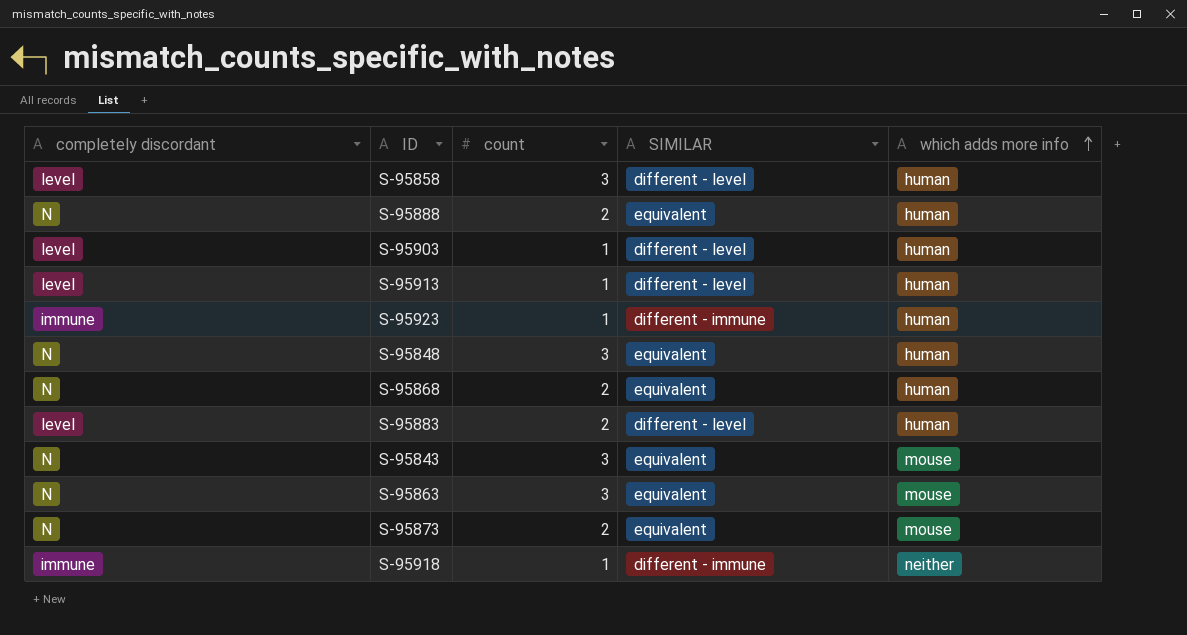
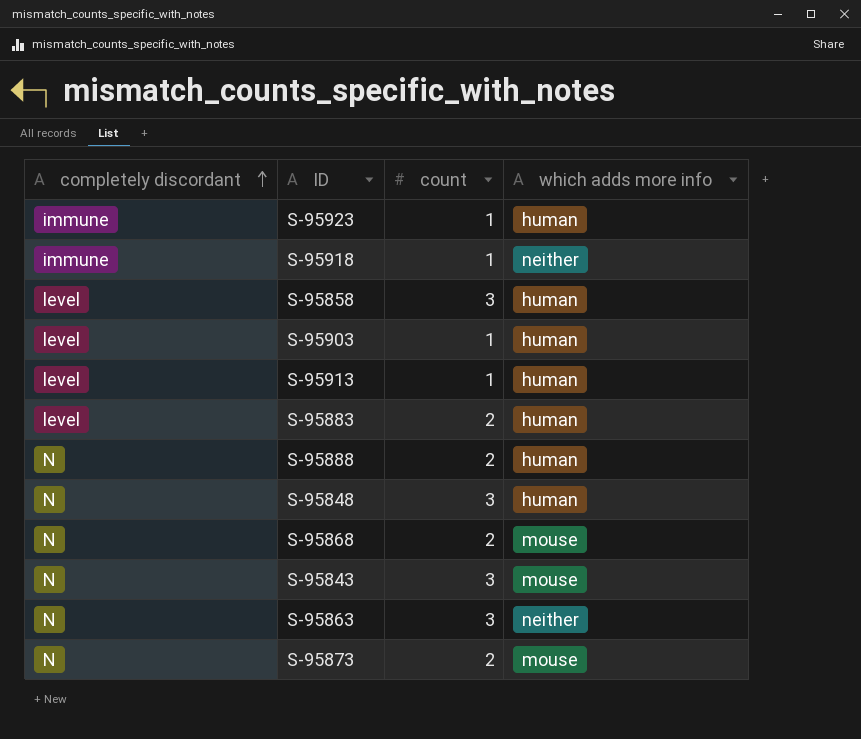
row order: which adds more info ascending -> completely discordant ascending
column SIMILAR | position: 4 -> none
S-95868 | which adds more info: human -> mouse
S-95863 | which adds more info: mouse -> neither

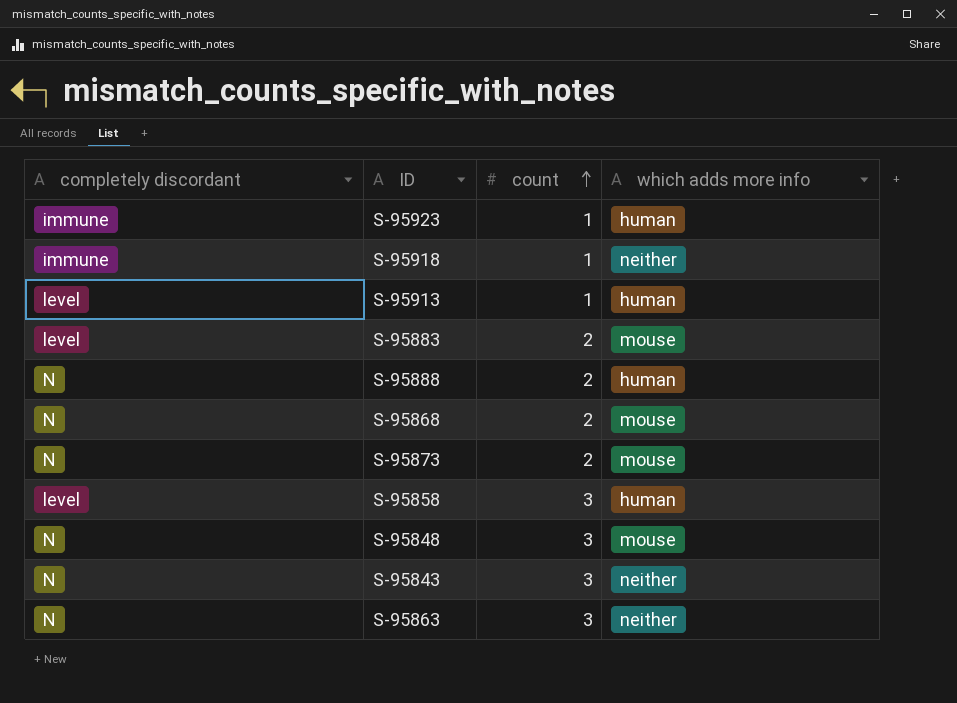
row order: completely discordant ascending -> count ascending
row S-95903: level | 1 | human -> none
S-95883 | which adds more info: human -> mouse
S-95848 | which adds more info: human -> mouse
S-95843 | which adds more info: mouse -> neither

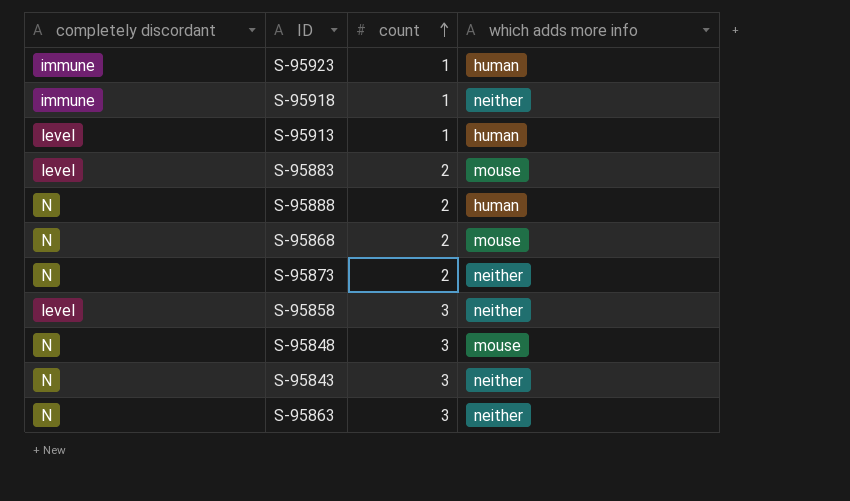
S-95873 | which adds more info: mouse -> neither
S-95858 | which adds more info: human -> neither

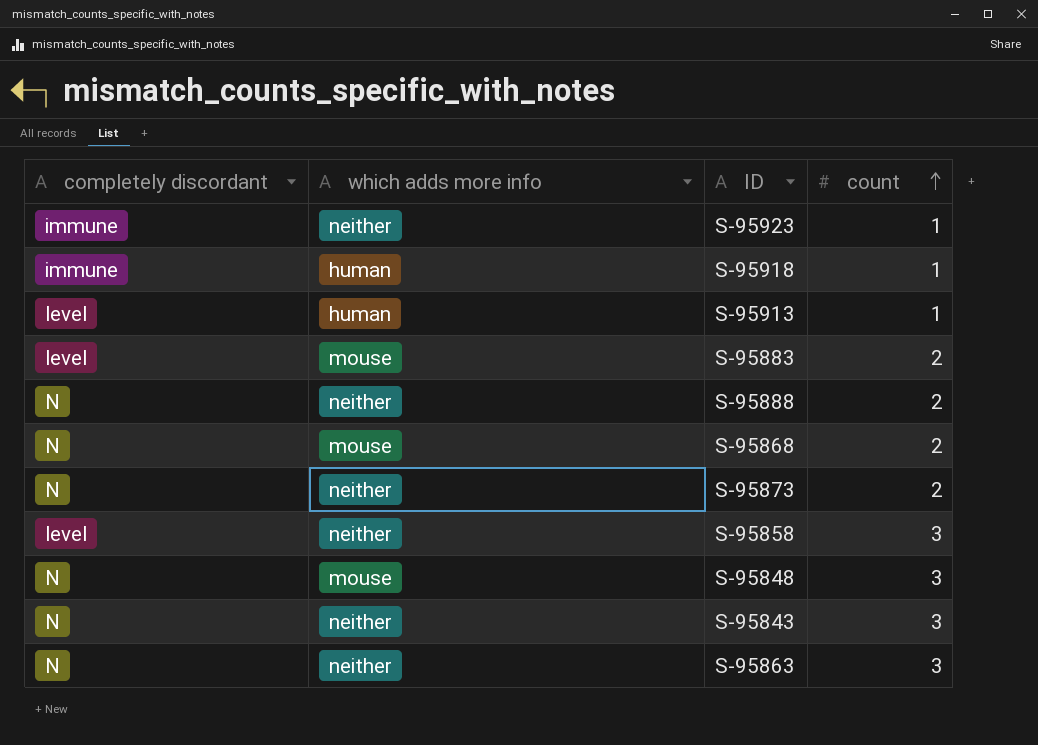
column which adds more info | position: 4 -> 2
S-95923 | which adds more info: human -> neither
S-95918 | which adds more info: neither -> human
S-95888 | which adds more info: human -> neither

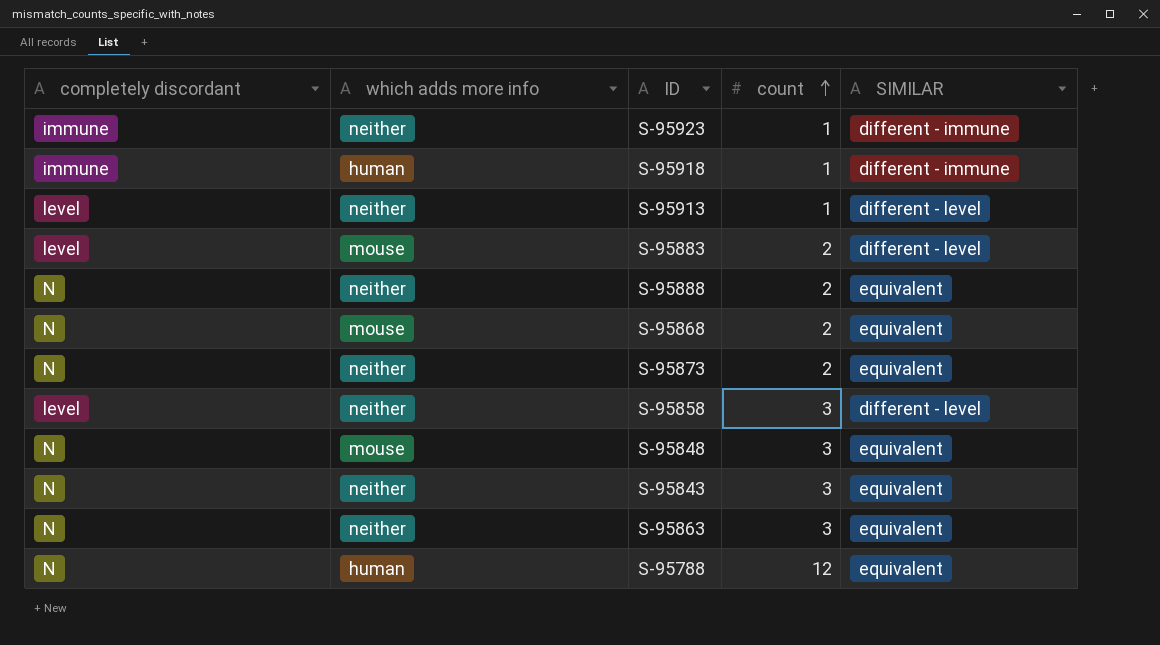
column SIMILAR | position: none -> 5
S-95913 | which adds more info: human -> neither
row S-95788: none -> N | human | 12 | equivalent

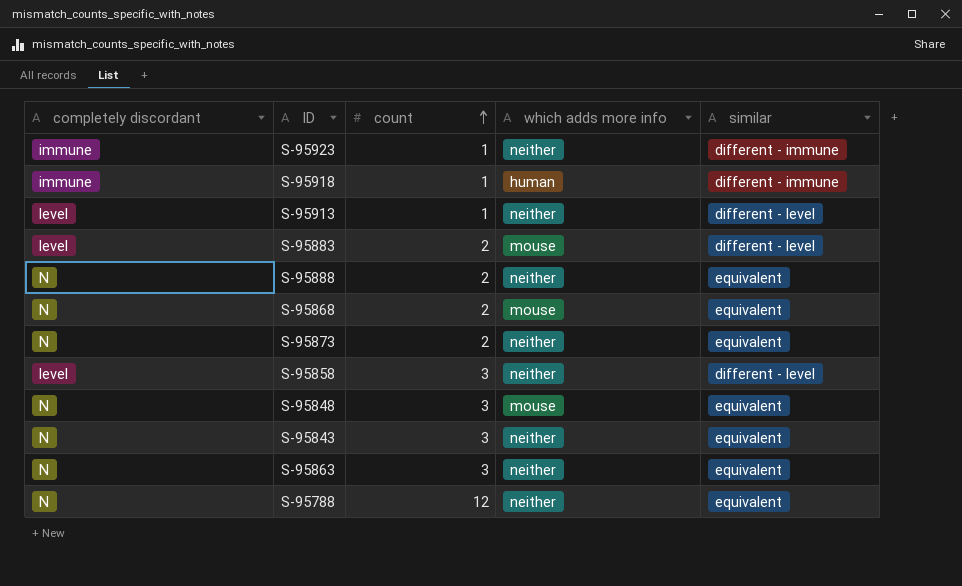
column which adds more info | position: 2 -> 4
column name: SIMILAR -> similar
S-95788 | which adds more info: human -> neither

